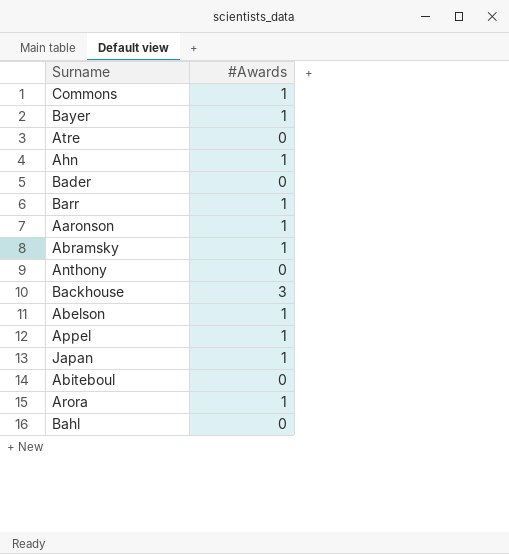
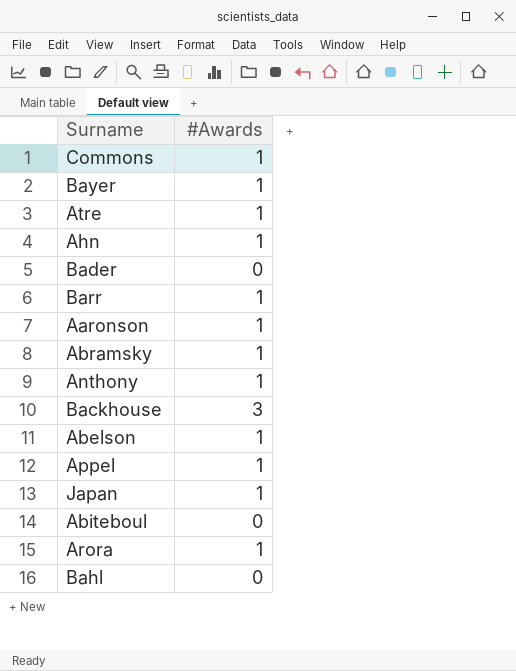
Atre | #Awards: 0 -> 1
Anthony | #Awards: 0 -> 1

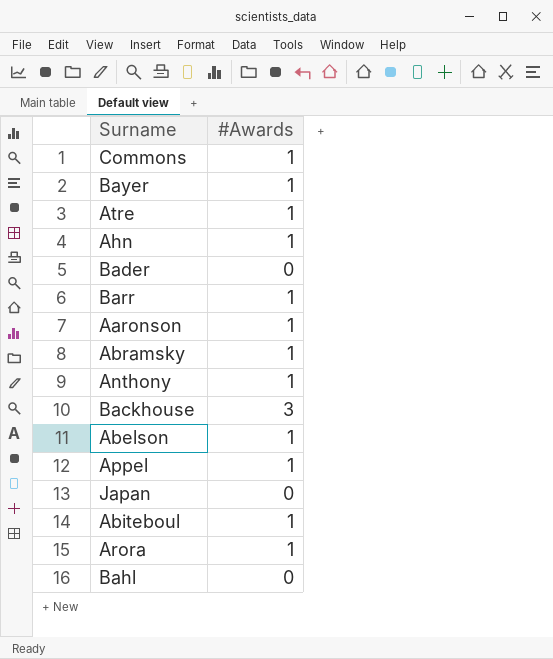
Japan | #Awards: 1 -> 0
Abiteboul | #Awards: 0 -> 1

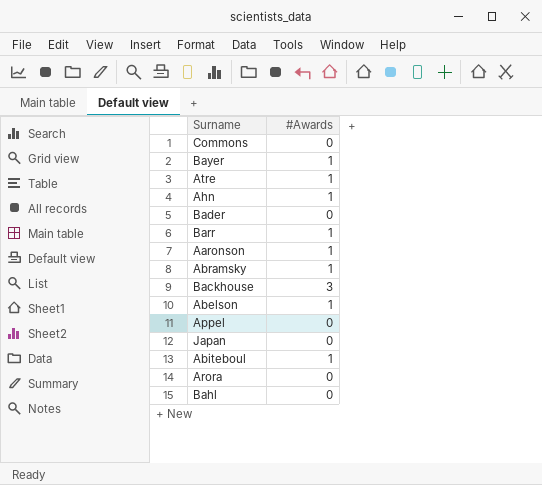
row Anthony: 1 -> none
Commons | #Awards: 1 -> 0
Appel | #Awards: 1 -> 0
Arora | #Awards: 1 -> 0

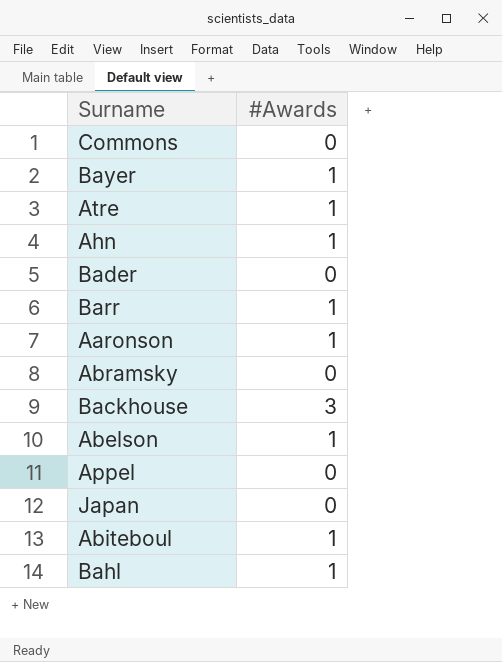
row Arora: 0 -> none
Abramsky | #Awards: 1 -> 0
Bahl | #Awards: 0 -> 1

